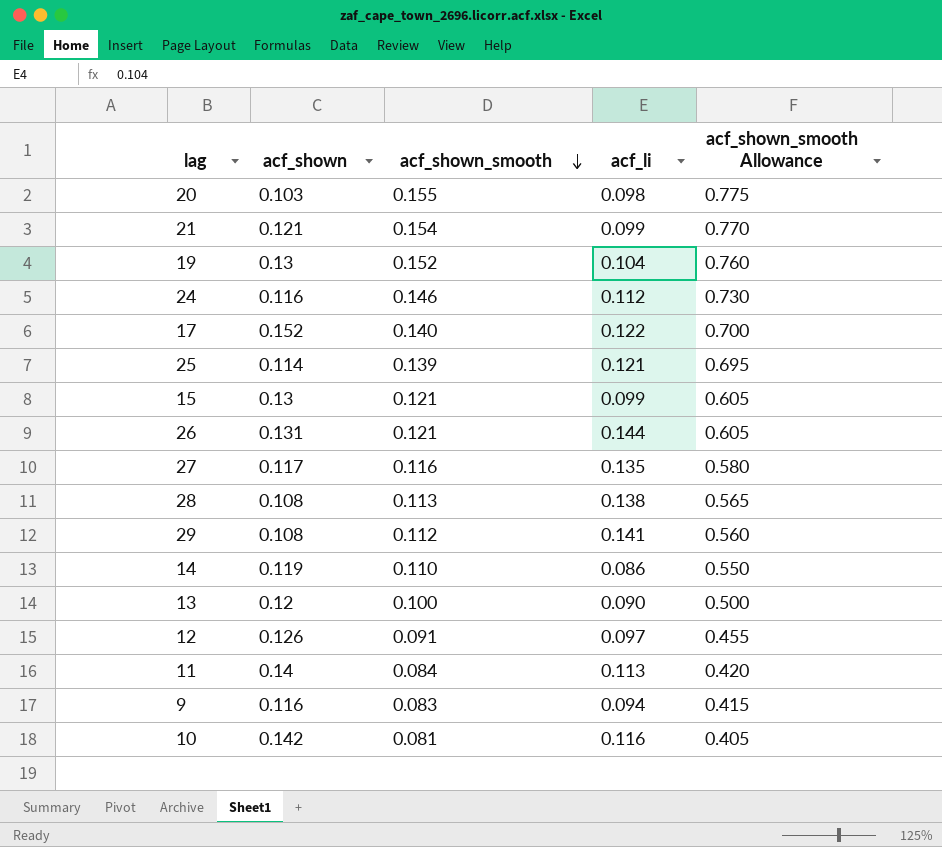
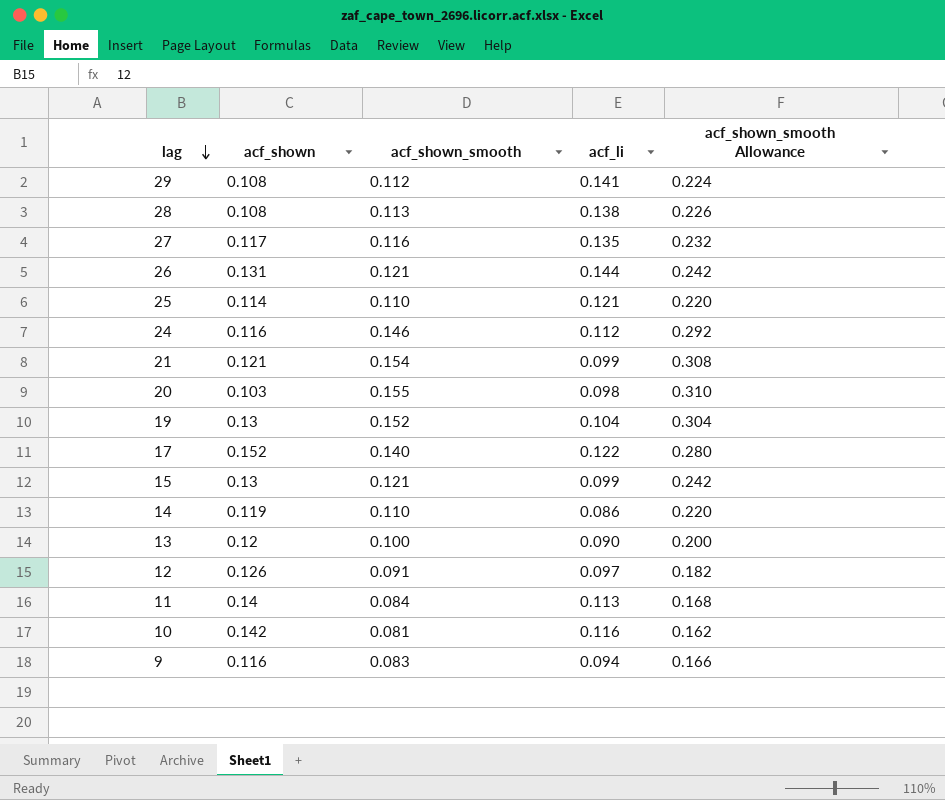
row order: acf_shown_smooth descending -> lag descending
column acf_shown_smooth Allowance | formula: [acf_shown_smooth] * 5 -> [acf_shown_smooth] * 2
25 | acf_shown_smooth: 0.139 -> 0.110

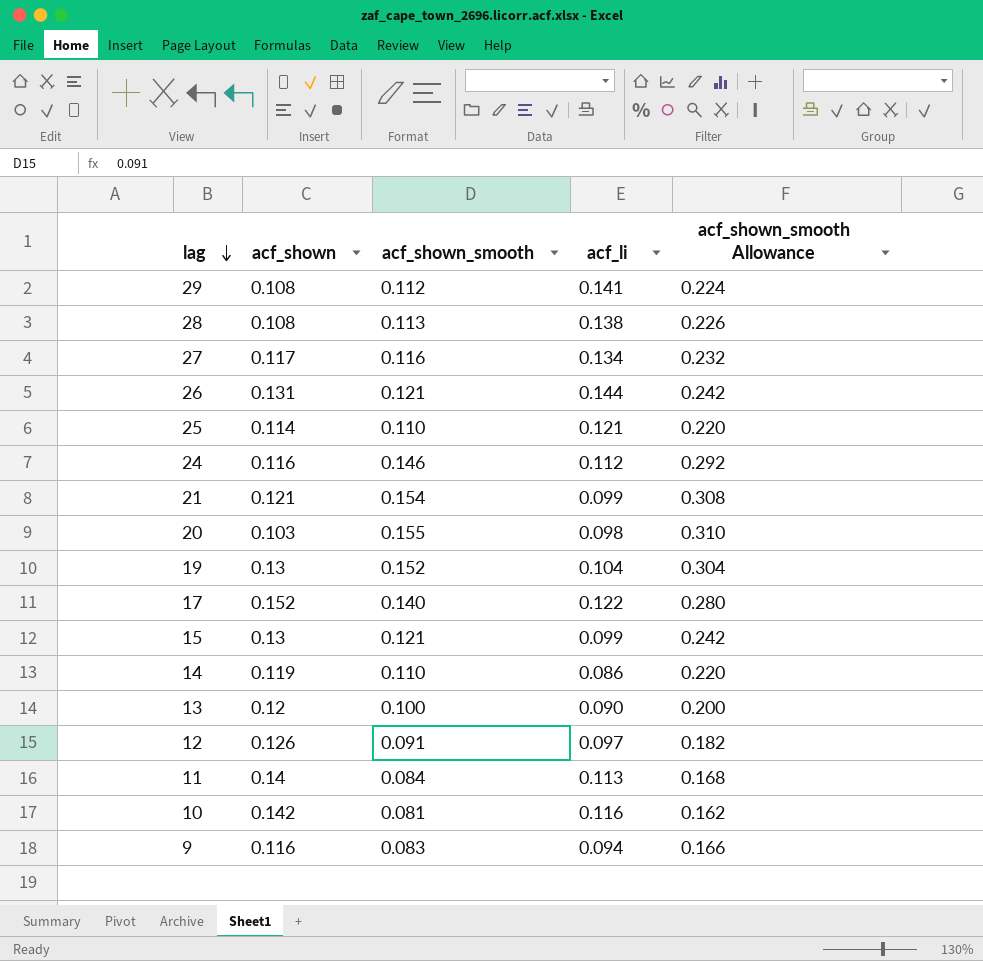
27 | acf_li: 0.135 -> 0.134

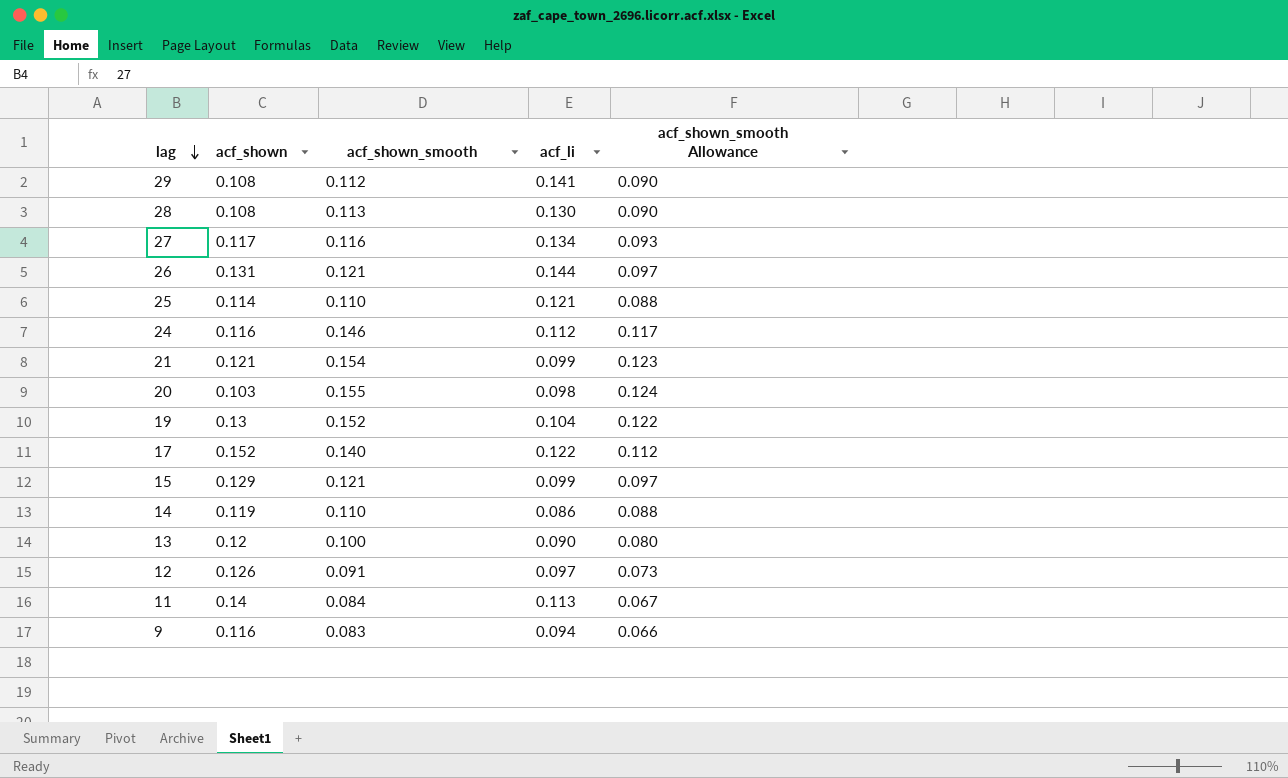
column acf_shown_smooth Allowance | formula: [acf_shown_smooth] * 2 -> [acf_shown_smooth] * 0.8
row 10: 0.142 | 0.081 | 0.116 | 0.162 -> none
28 | acf_li: 0.138 -> 0.130
15 | acf_shown: 0.13 -> 0.129

